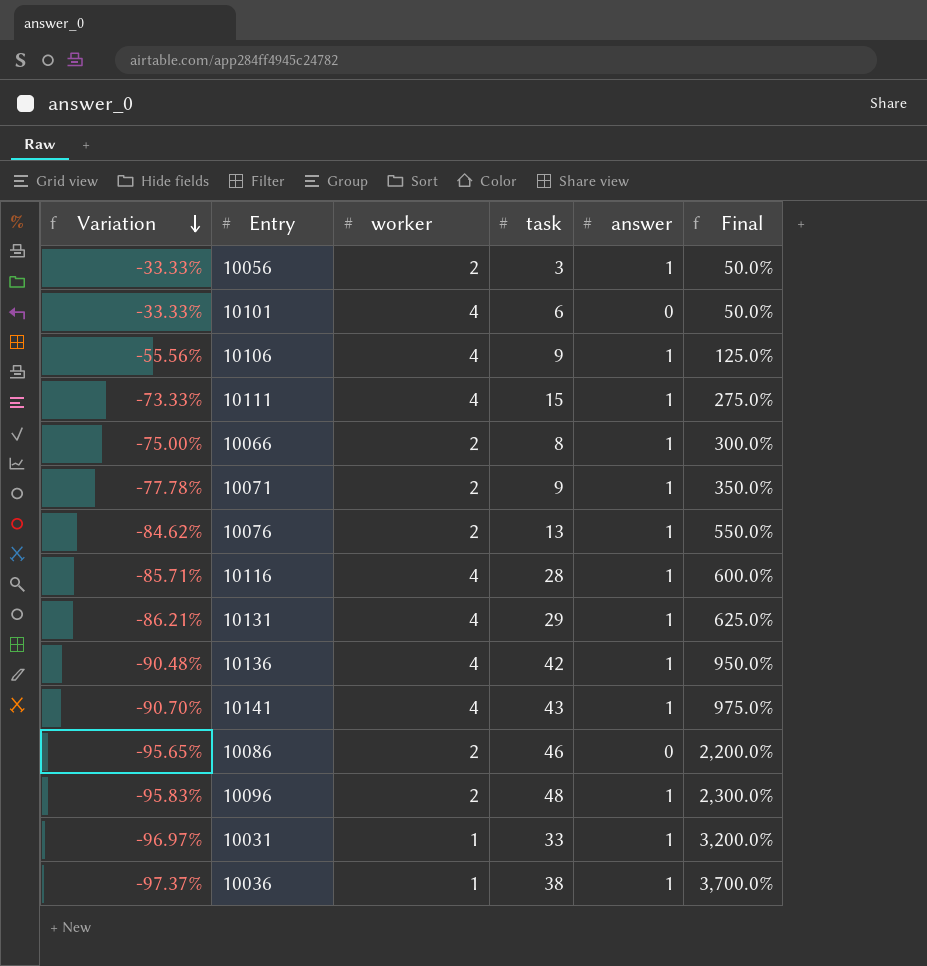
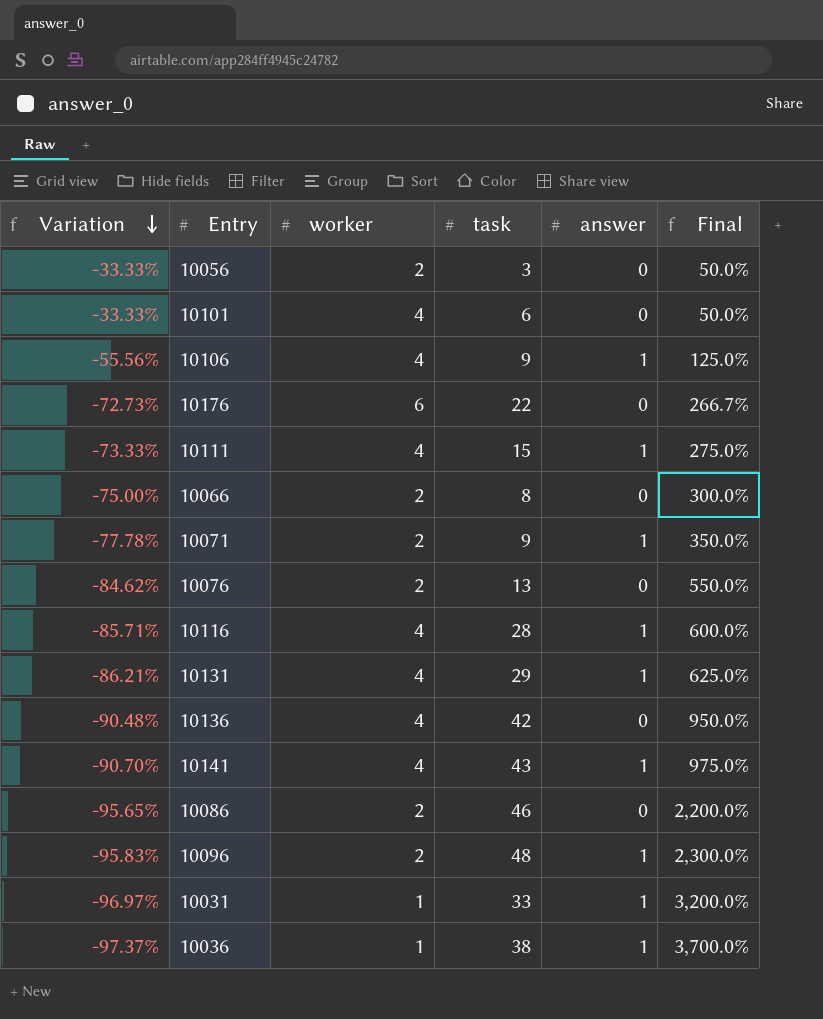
10056 | answer: 1 -> 0
row 10176: none -> -72.73% | 6 | 22 | 0 | 266.7%
10066 | answer: 1 -> 0
10076 | answer: 1 -> 0
10136 | answer: 1 -> 0

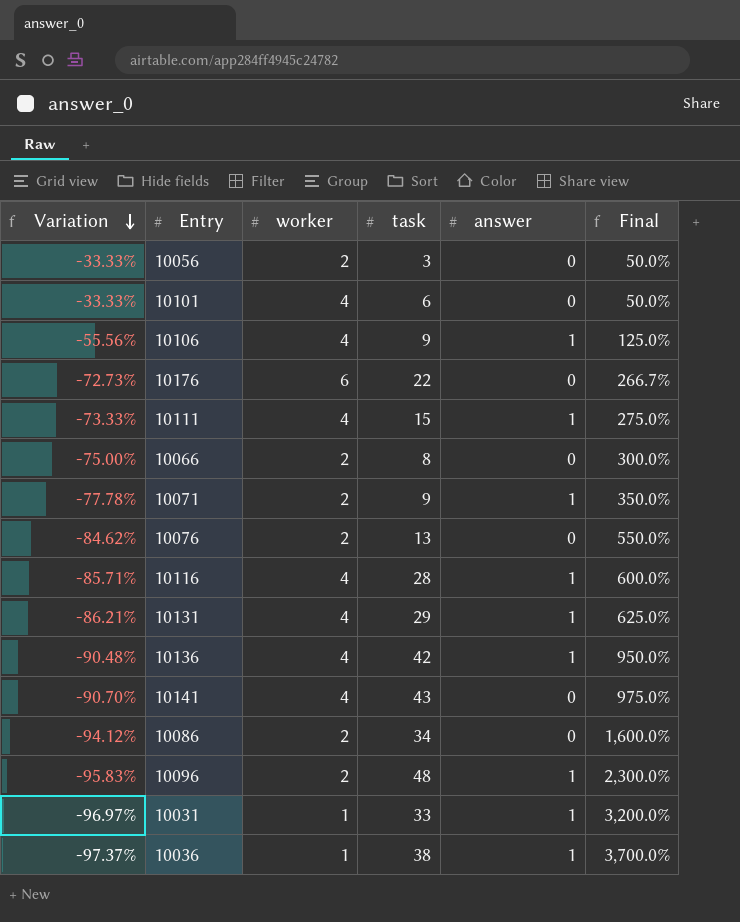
10136 | answer: 0 -> 1
10141 | answer: 1 -> 0
10086 | Variation: -95.65% -> -94.12%
10086 | task: 46 -> 34
10086 | Final: 2,200.0% -> 1,600.0%

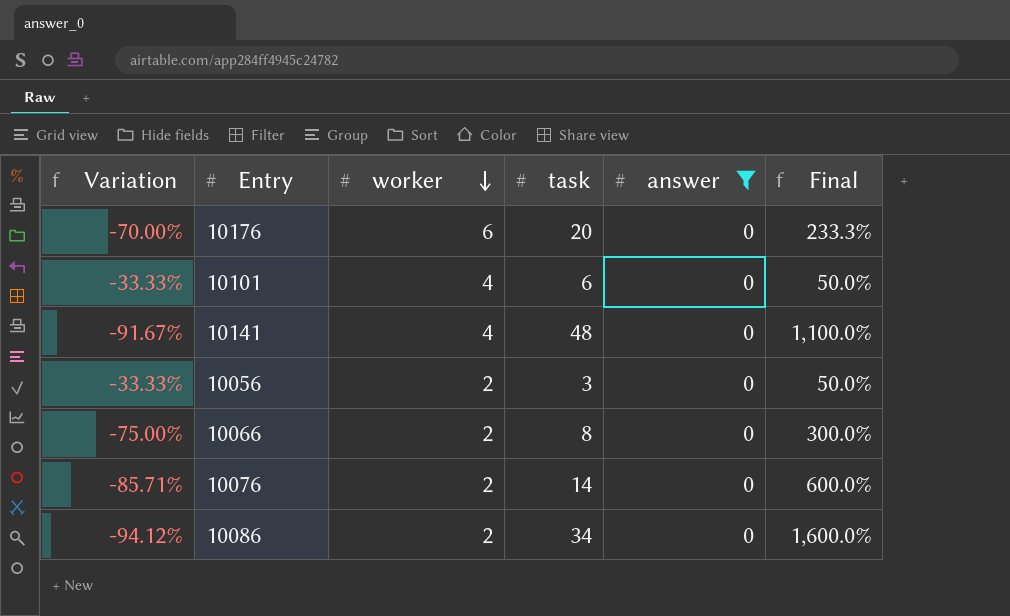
filter: none -> answer = 0
row order: Variation descending -> worker descending
10176 | Variation: -72.73% -> -70.00%
10176 | task: 22 -> 20
10176 | Final: 266.7% -> 233.3%
10141 | Variation: -90.70% -> -91.67%
10141 | task: 43 -> 48
10141 | Final: 975.0% -> 1,100.0%
10076 | Variation: -84.62% -> -85.71%
10076 | task: 13 -> 14
10076 | Final: 550.0% -> 600.0%

